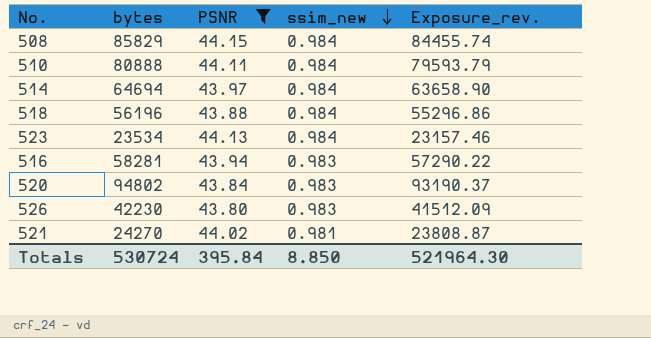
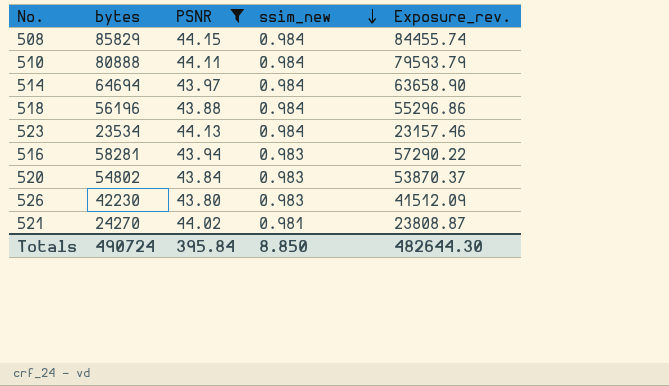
520 | bytes: 94802 -> 54802
520 | Exposure_rev.: 93190.37 -> 53870.37
Totals | bytes: 530724 -> 490724
Totals | Exposure_rev.: 521964.30 -> 482644.30

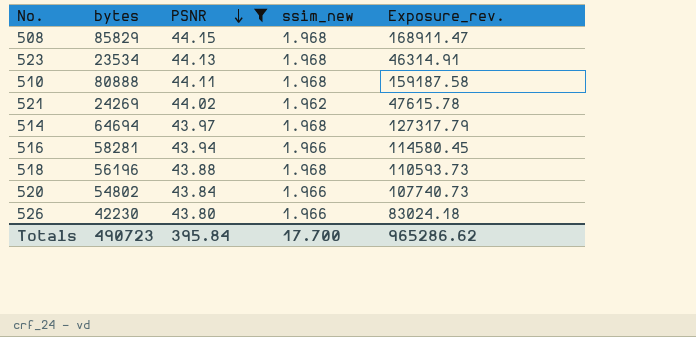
row order: ssim_new descending -> PSNR descending
508 | ssim_new: 0.984 -> 1.968
508 | Exposure_rev.: 84455.74 -> 168911.47
523 | ssim_new: 0.984 -> 1.968
523 | Exposure_rev.: 23157.46 -> 46314.91
510 | ssim_new: 0.984 -> 1.968
510 | Exposure_rev.: 79593.79 -> 159187.58
521 | bytes: 24270 -> 24269
521 | ssim_new: 0.981 -> 1.962
521 | Exposure_rev.: 23808.87 -> 47615.78
514 | ssim_new: 0.984 -> 1.968
514 | Exposure_rev.: 63658.90 -> 127317.79
516 | ssim_new: 0.983 -> 1.966
516 | Exposure_rev.: 57290.22 -> 114580.45
518 | ssim_new: 0.984 -> 1.968
518 | Exposure_rev.: 55296.86 -> 110593.73
520 | ssim_new: 0.983 -> 1.966
520 | Exposure_rev.: 53870.37 -> 107740.73
526 | ssim_new: 0.983 -> 1.966
526 | Exposure_rev.: 41512.09 -> 83024.18
Totals | bytes: 490724 -> 490723
Totals | ssim_new: 8.850 -> 17.700
Totals | Exposure_rev.: 482644.30 -> 965286.62

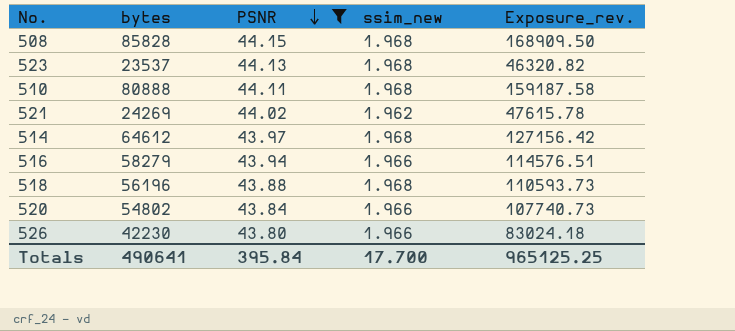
508 | bytes: 85829 -> 85828
508 | Exposure_rev.: 168911.47 -> 168909.50
523 | bytes: 23534 -> 23537
523 | Exposure_rev.: 46314.91 -> 46320.82
514 | bytes: 64694 -> 64612
514 | Exposure_rev.: 127317.79 -> 127156.42
516 | bytes: 58281 -> 58279
516 | Exposure_rev.: 114580.45 -> 114576.51
Totals | bytes: 490723 -> 490641
Totals | Exposure_rev.: 965286.62 -> 965125.25

